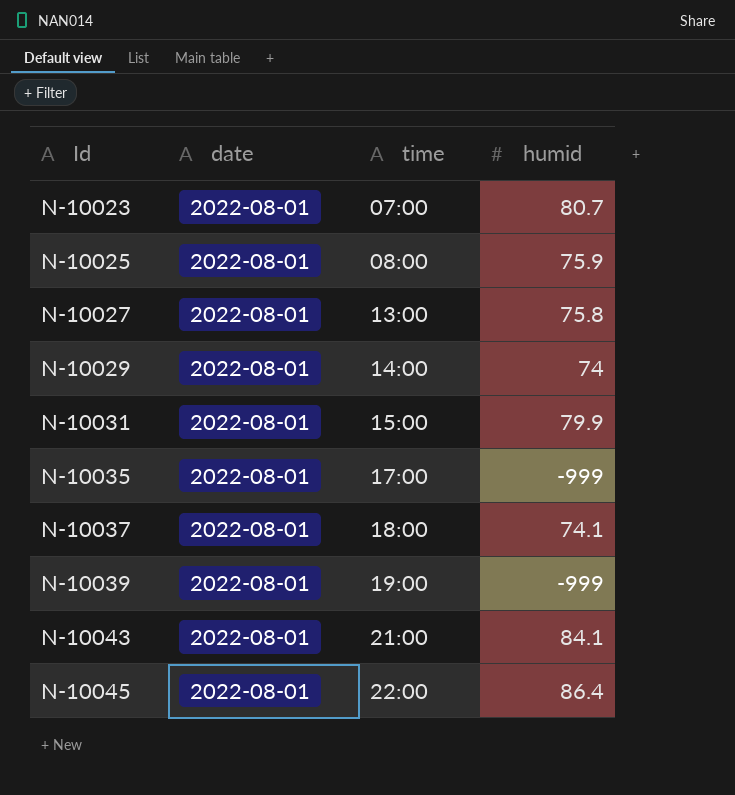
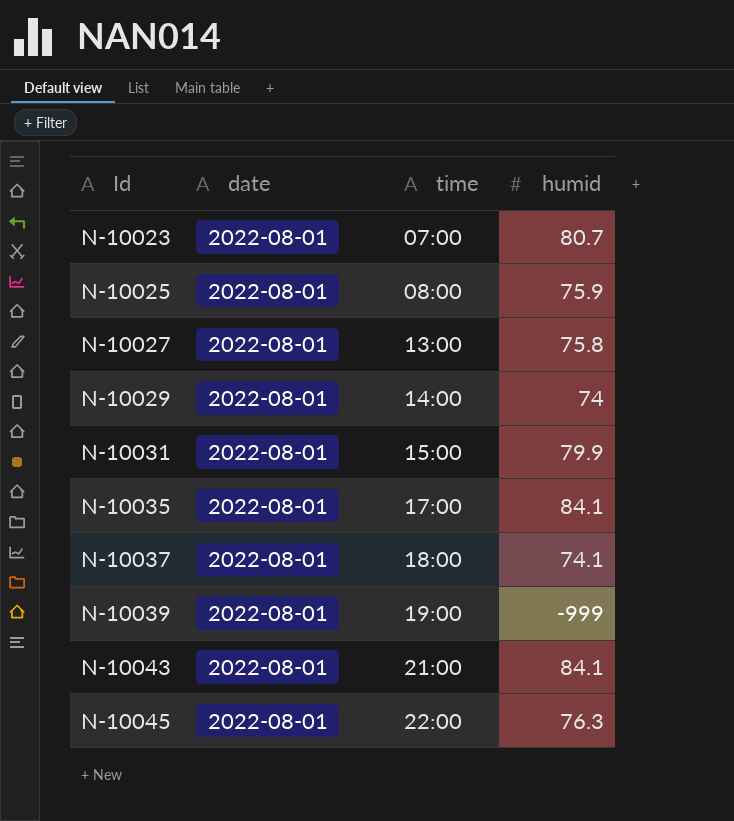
N-10035 | humid: -999 -> 84.1
N-10045 | humid: 86.4 -> 76.3

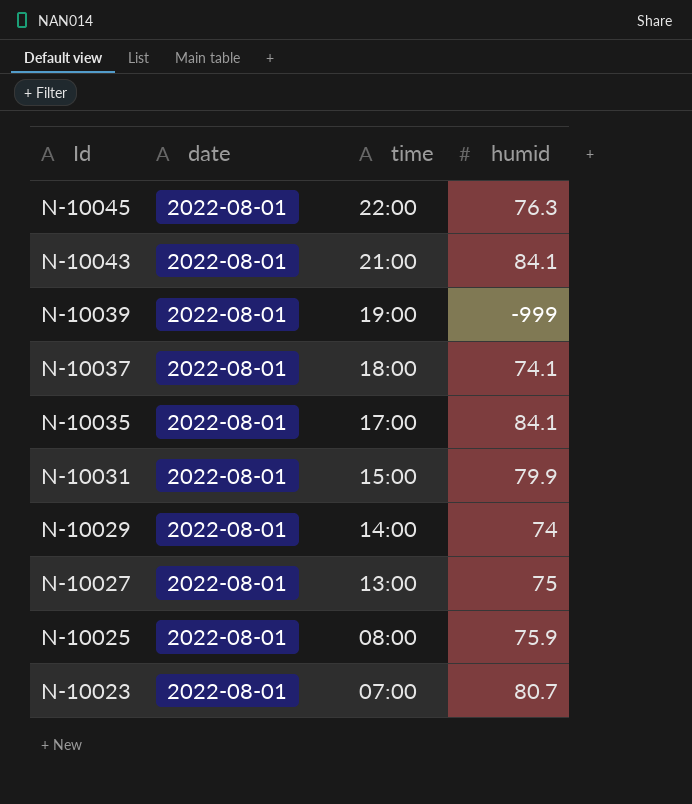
row order: Id ascending -> Id descending
N-10027 | humid: 75.8 -> 75

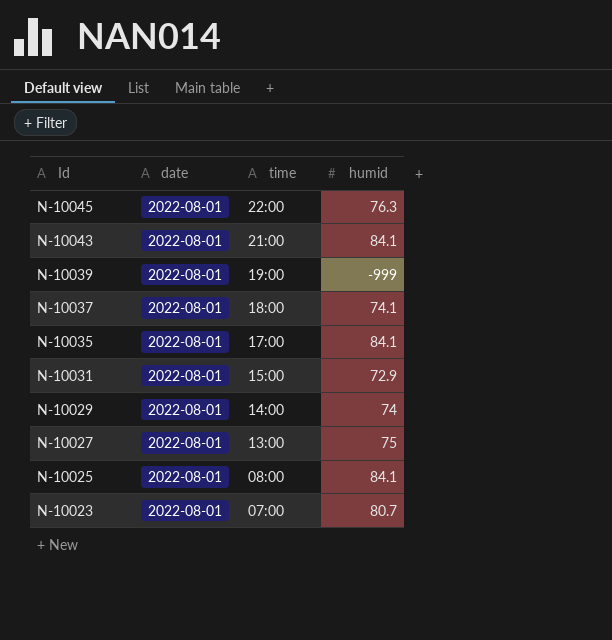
N-10031 | humid: 79.9 -> 72.9
N-10025 | humid: 75.9 -> 84.1

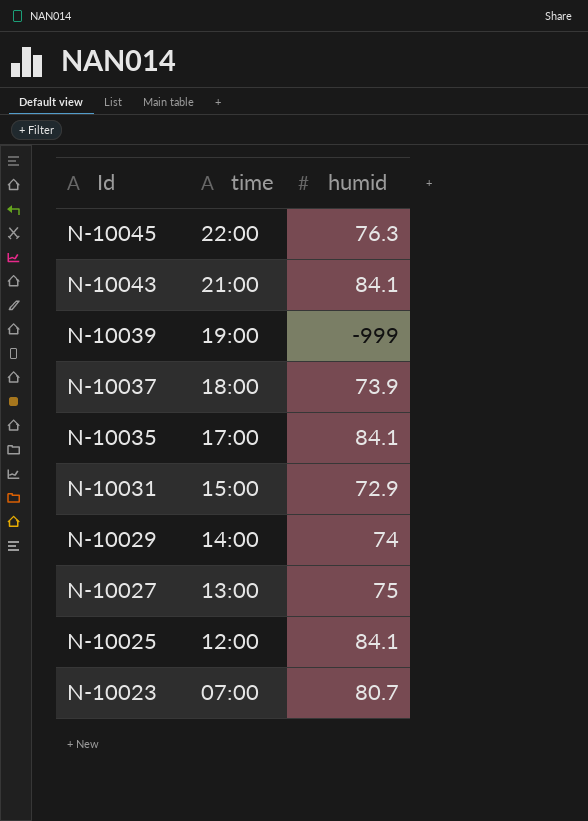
column date | position: 2 -> none
N-10037 | humid: 74.1 -> 73.9
N-10025 | time: 08:00 -> 12:00

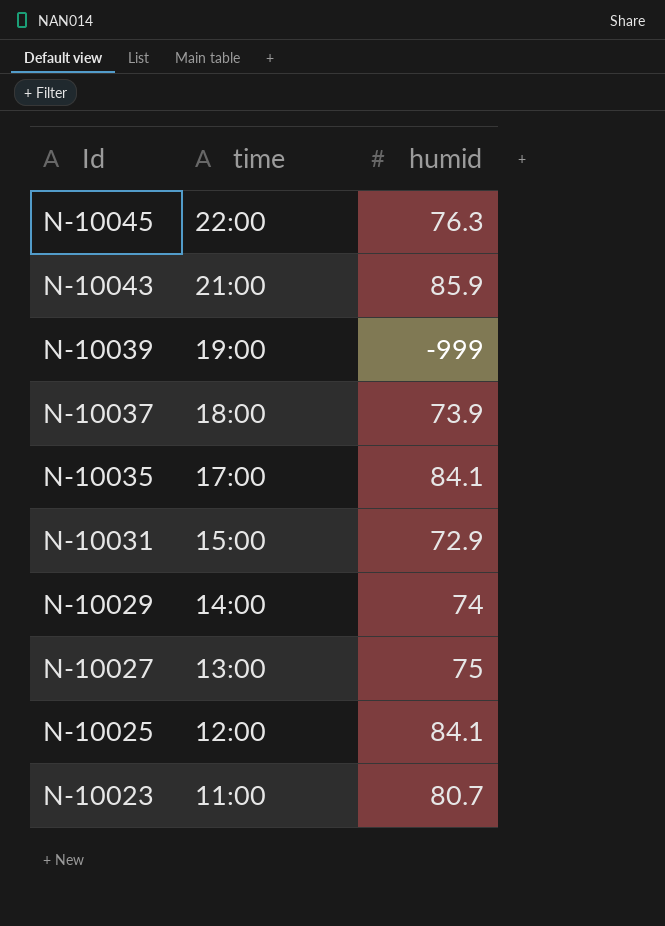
N-10043 | humid: 84.1 -> 85.9
N-10023 | time: 07:00 -> 11:00

